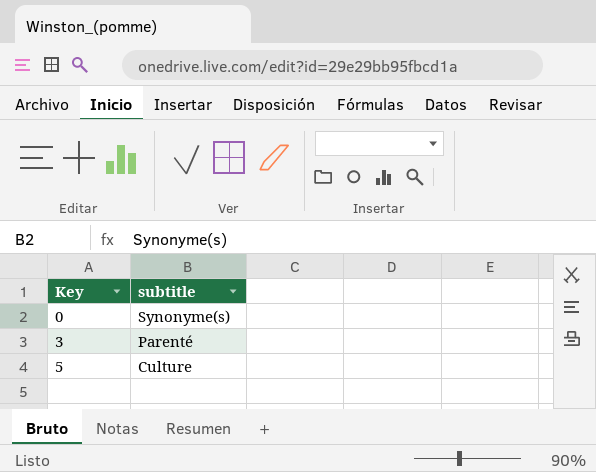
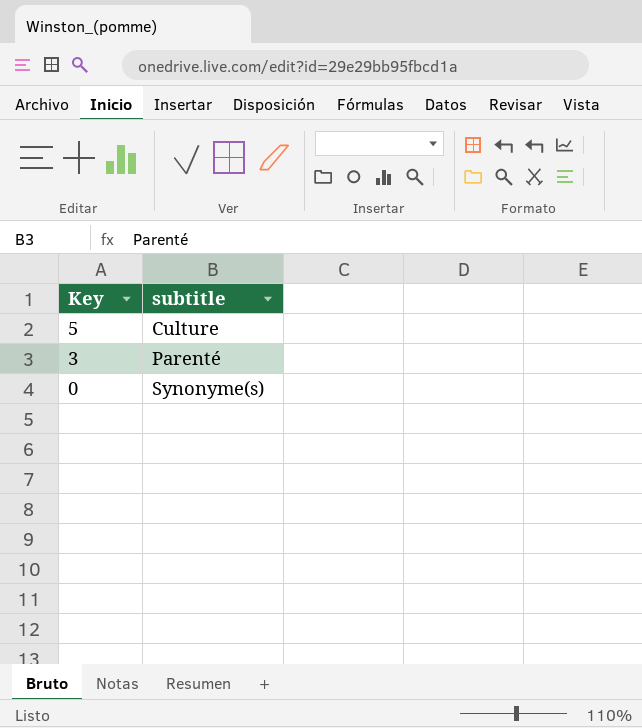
row order: Key ascending -> Key descending

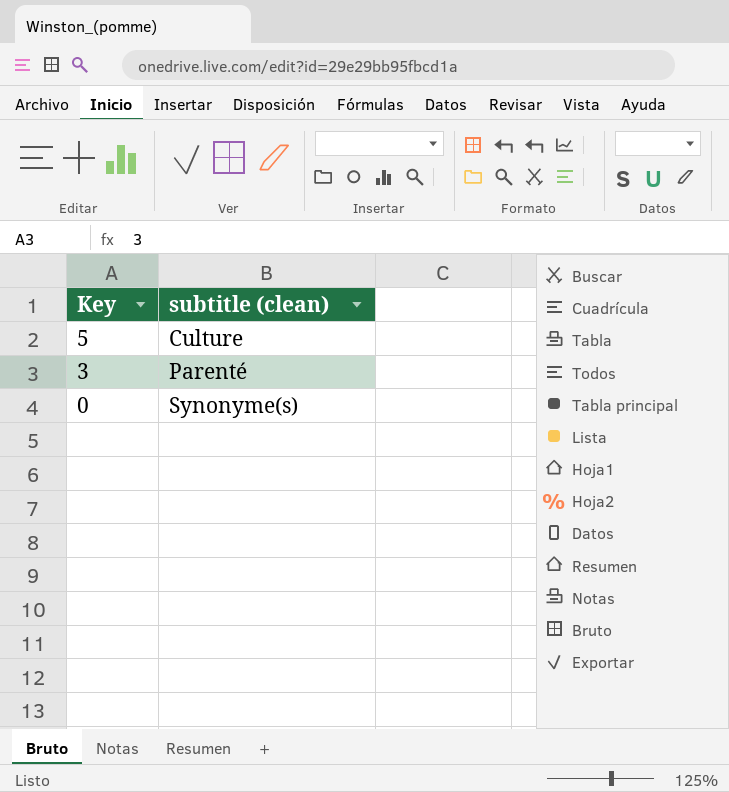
column name: subtitle -> subtitle (clean)

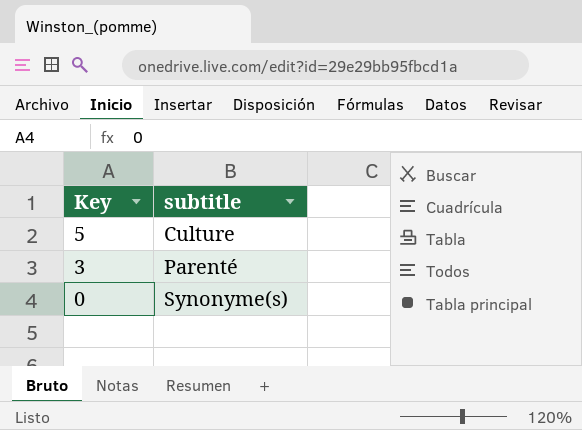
column name: subtitle (clean) -> subtitle

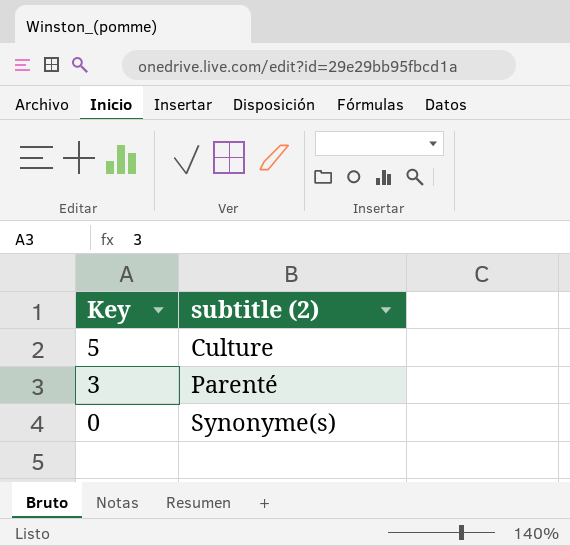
column name: subtitle -> subtitle (2)

